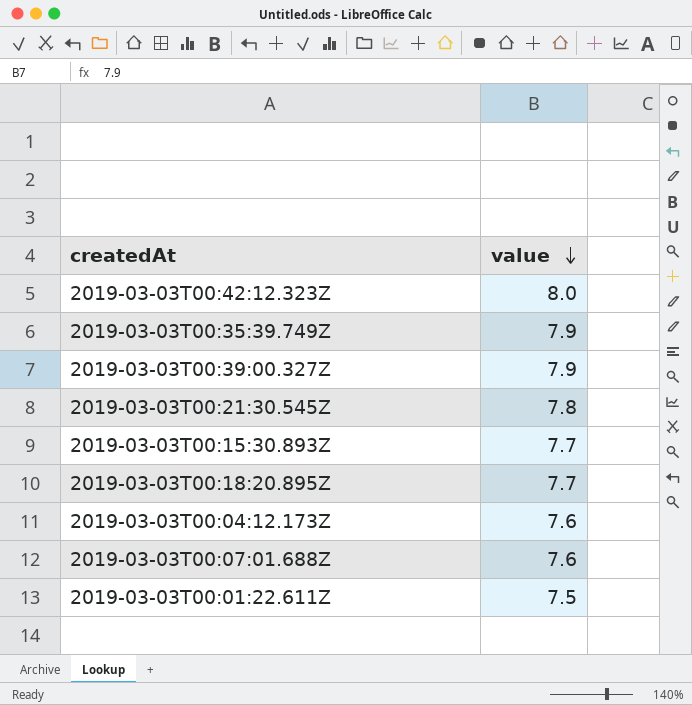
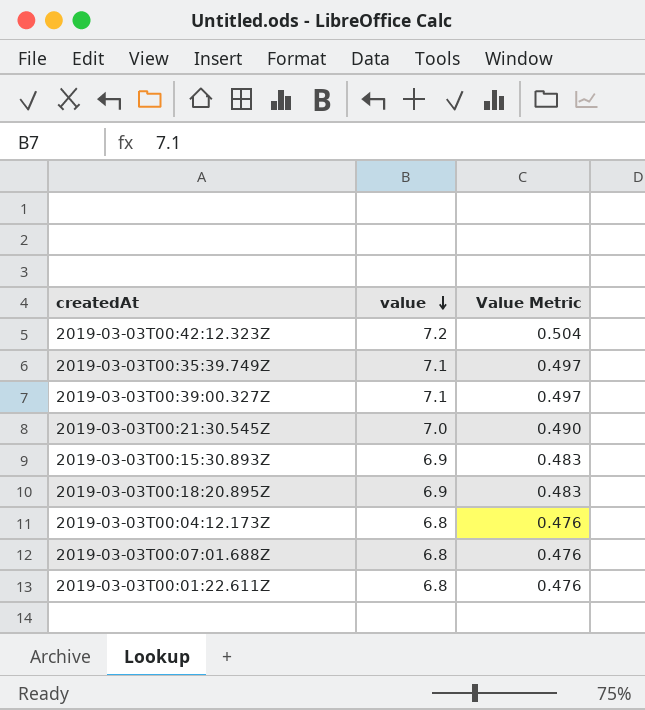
column Value Metric | formula: none -> [value] * 0.07
2019-03-03T00:42:12.323Z | value: 8.0 -> 7.2
2019-03-03T00:35:39.749Z | value: 7.9 -> 7.1
2019-03-03T00:39:00.327Z | value: 7.9 -> 7.1
2019-03-03T00:21:30.545Z | value: 7.8 -> 7.0
2019-03-03T00:15:30.893Z | value: 7.7 -> 6.9
2019-03-03T00:18:20.895Z | value: 7.7 -> 6.9
2019-03-03T00:04:12.173Z | value: 7.6 -> 6.8
2019-03-03T00:07:01.688Z | value: 7.6 -> 6.8
2019-03-03T00:01:22.611Z | value: 7.5 -> 6.8

